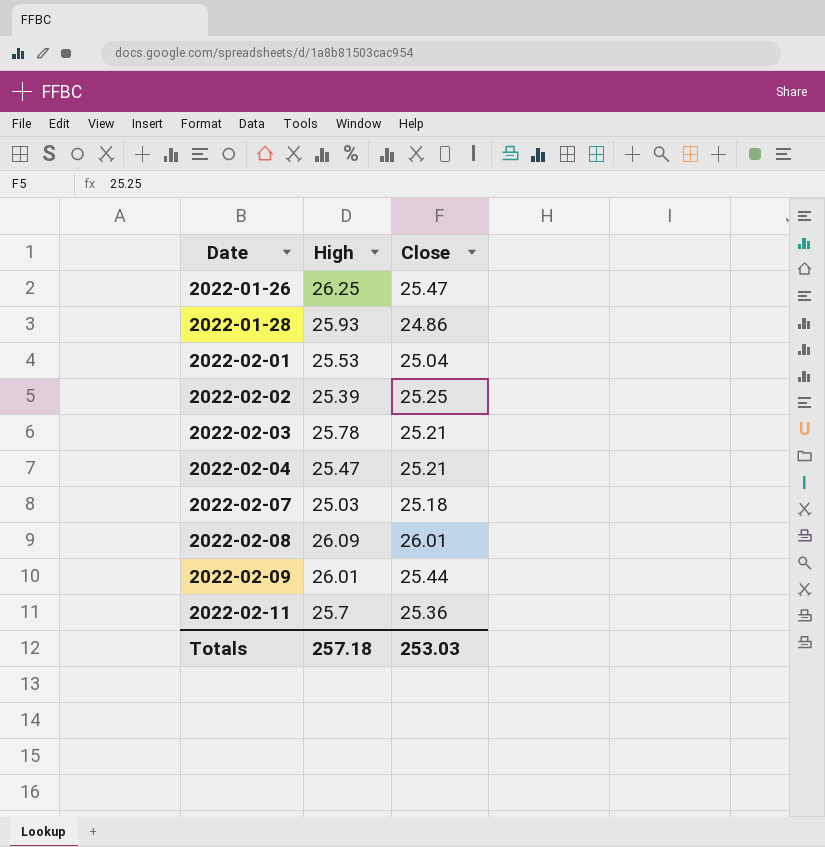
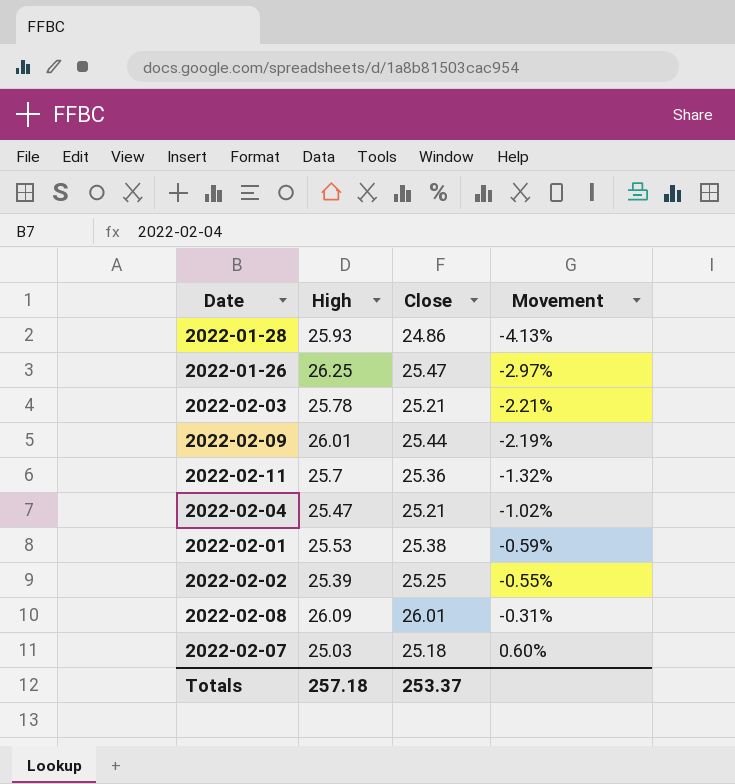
row order: Date ascending -> Movement ascending
column Movement | formula: none -> ([Close] - [High]) / [High]
2022-02-01 | Close: 25.04 -> 25.38
Totals | Close: 253.03 -> 253.37

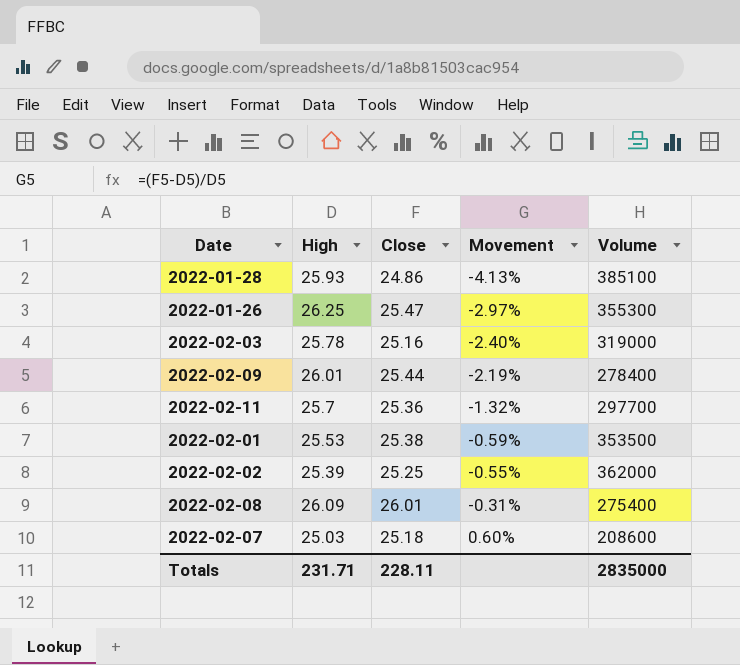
column Volume | position: none -> 5
row 2022-02-04: 25.47 | 25.21 | -1.02% -> none
2022-02-03 | Close: 25.21 -> 25.16
2022-02-03 | Movement: -2.21% -> -2.40%
Totals | High: 257.18 -> 231.71
Totals | Close: 253.37 -> 228.11

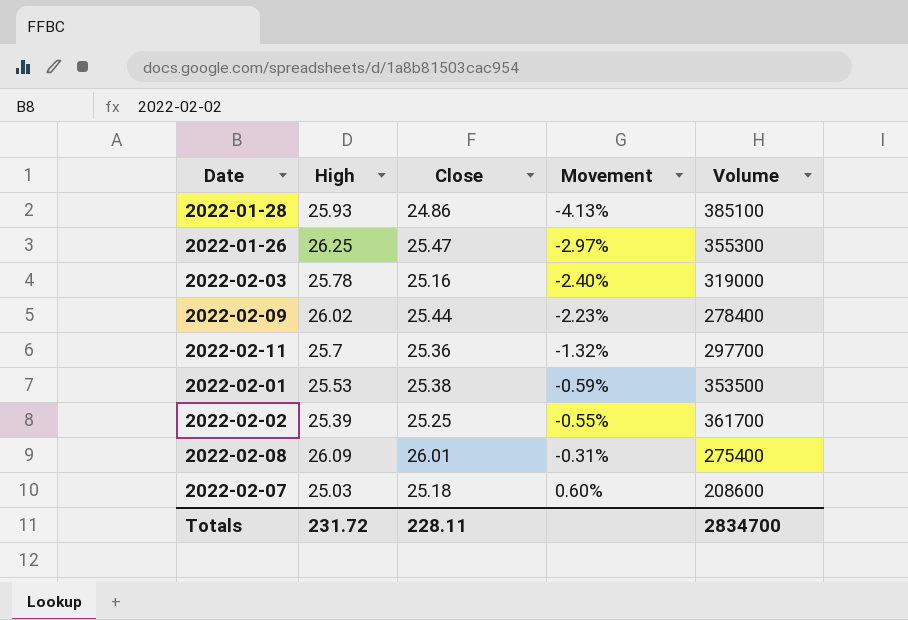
2022-02-09 | High: 26.01 -> 26.02
2022-02-09 | Movement: -2.19% -> -2.23%
2022-02-02 | Volume: 362000 -> 361700
Totals | High: 231.71 -> 231.72
Totals | Volume: 2835000 -> 2834700

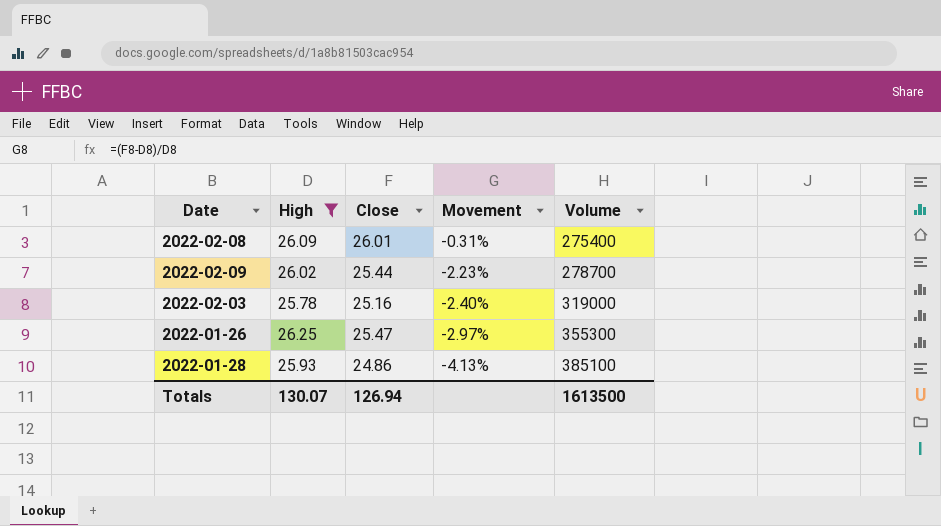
filter: none -> High >= 25.78
row order: Movement ascending -> Movement descending
2022-02-09 | Volume: 278400 -> 278700
Totals | High: 231.72 -> 130.07
Totals | Close: 228.11 -> 126.94
Totals | Volume: 2834700 -> 1613500

